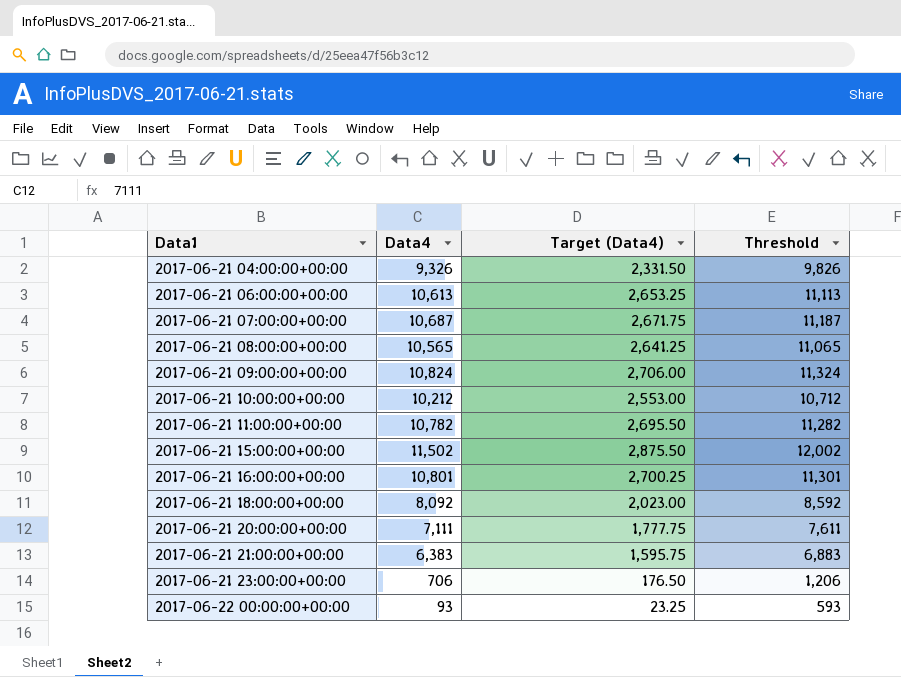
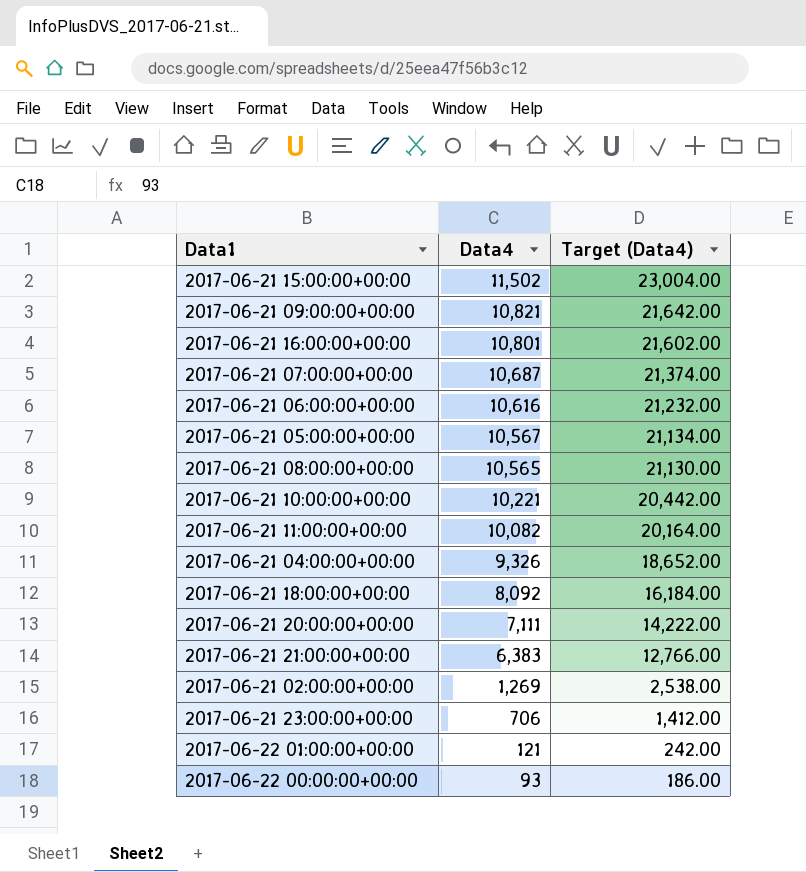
row order: Data1 ascending -> Data4 descending
column Threshold | formula: [Data4] + 500 -> none
column Target (Data4) | formula: [Data4] * 0.25 -> [Data4] * 2
2017-06-21 09:00:00+00:00 | Data4: 10,824 -> 10,821
2017-06-21 06:00:00+00:00 | Data4: 10,613 -> 10,616
row 2017-06-21 05:00:00+00:00: none -> 10,567 | 21,134.00
2017-06-21 10:00:00+00:00 | Data4: 10,212 -> 10,221
2017-06-21 11:00:00+00:00 | Data4: 10,782 -> 10,082
row 2017-06-21 02:00:00+00:00: none -> 1,269 | 2,538.00
row 2017-06-22 01:00:00+00:00: none -> 121 | 242.00

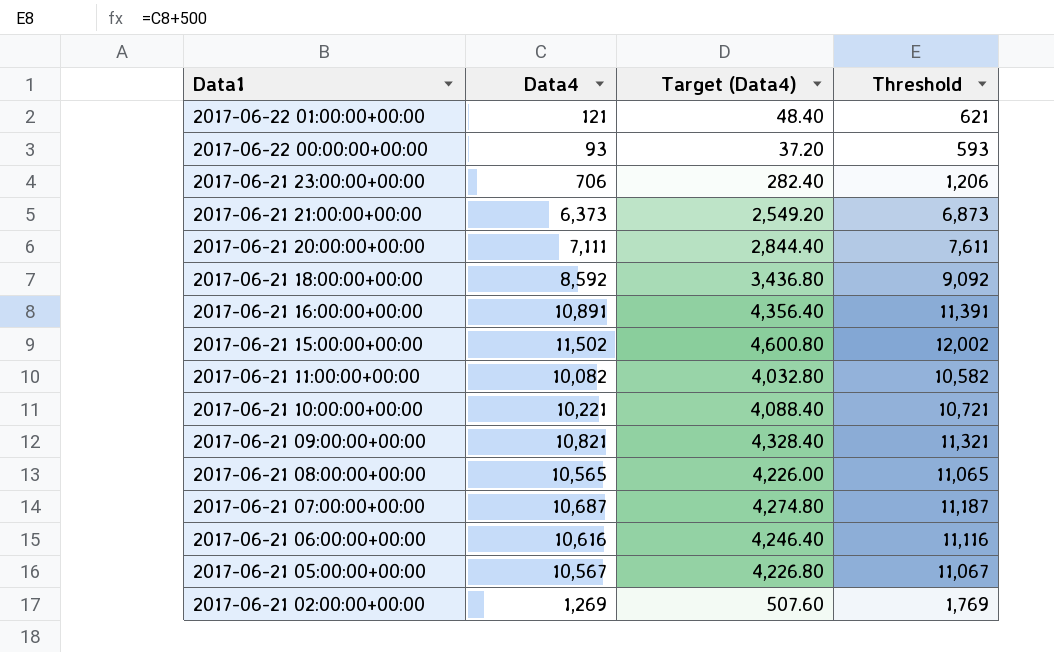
row order: Data4 descending -> Data1 descending
column Target (Data4) | formula: [Data4] * 2 -> [Data4] * 0.4
column Threshold | formula: none -> [Data4] + 500
row 2017-06-21 04:00:00+00:00: 9,326 | 18,652.00 -> none
2017-06-21 21:00:00+00:00 | Data4: 6,383 -> 6,373
2017-06-21 18:00:00+00:00 | Data4: 8,092 -> 8,592
2017-06-21 16:00:00+00:00 | Data4: 10,801 -> 10,891

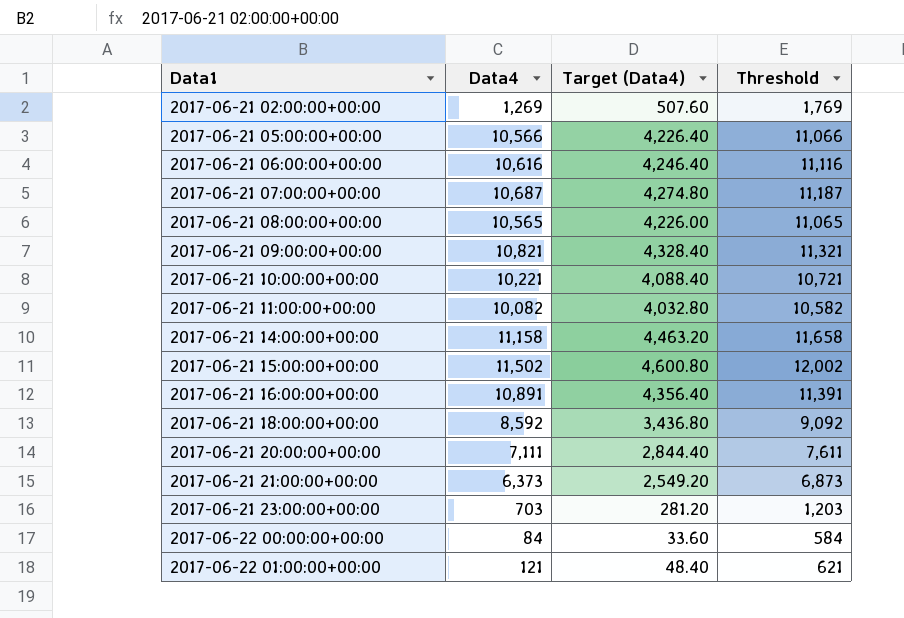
row order: Data1 descending -> Data1 ascending
2017-06-21 05:00:00+00:00 | Data4: 10,567 -> 10,566
2017-06-21 05:00:00+00:00 | Target (Data4): 4,226.80 -> 4,226.40
2017-06-21 05:00:00+00:00 | Threshold: 11,067 -> 11,066
row 2017-06-21 14:00:00+00:00: none -> 11,158 | 4,463.20 | 11,658
2017-06-21 23:00:00+00:00 | Data4: 706 -> 703
2017-06-21 23:00:00+00:00 | Target (Data4): 282.40 -> 281.20
2017-06-21 23:00:00+00:00 | Threshold: 1,206 -> 1,203
2017-06-22 00:00:00+00:00 | Data4: 93 -> 84
2017-06-22 00:00:00+00:00 | Target (Data4): 37.20 -> 33.60
2017-06-22 00:00:00+00:00 | Threshold: 593 -> 584

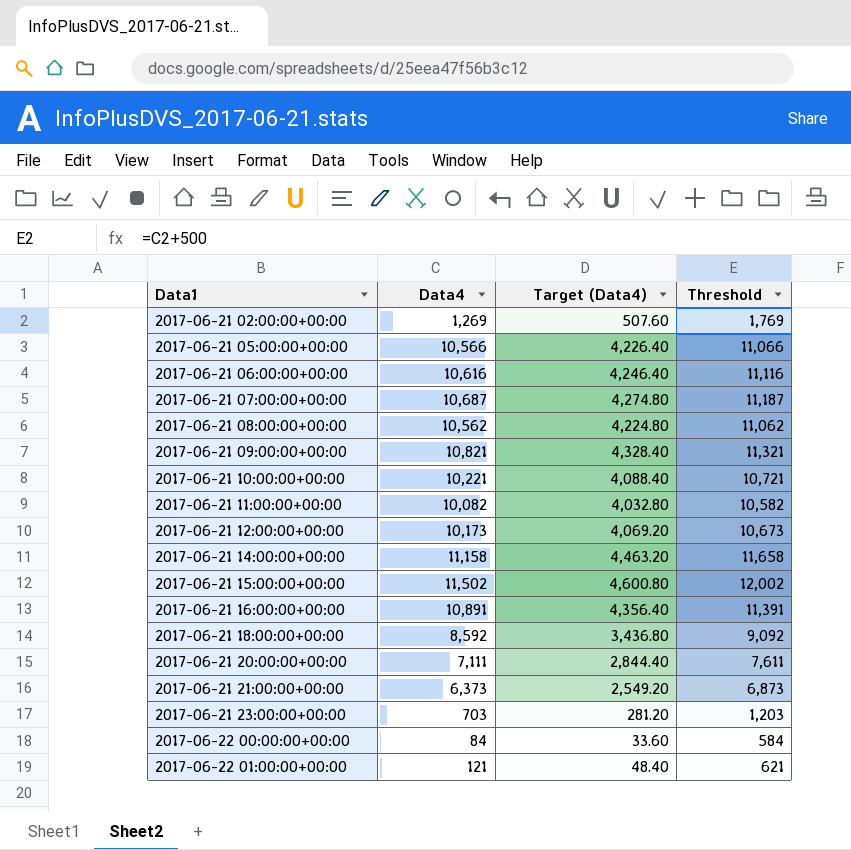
2017-06-21 08:00:00+00:00 | Data4: 10,565 -> 10,562
2017-06-21 08:00:00+00:00 | Target (Data4): 4,226.00 -> 4,224.80
2017-06-21 08:00:00+00:00 | Threshold: 11,065 -> 11,062
row 2017-06-21 12:00:00+00:00: none -> 10,173 | 4,069.20 | 10,673

